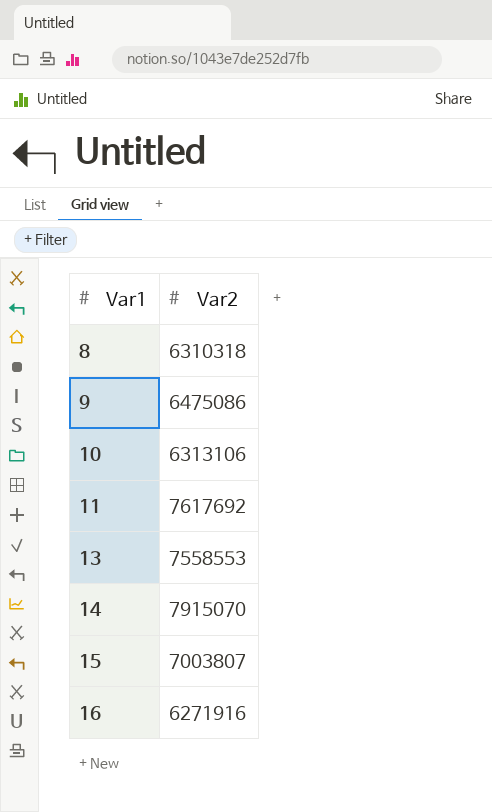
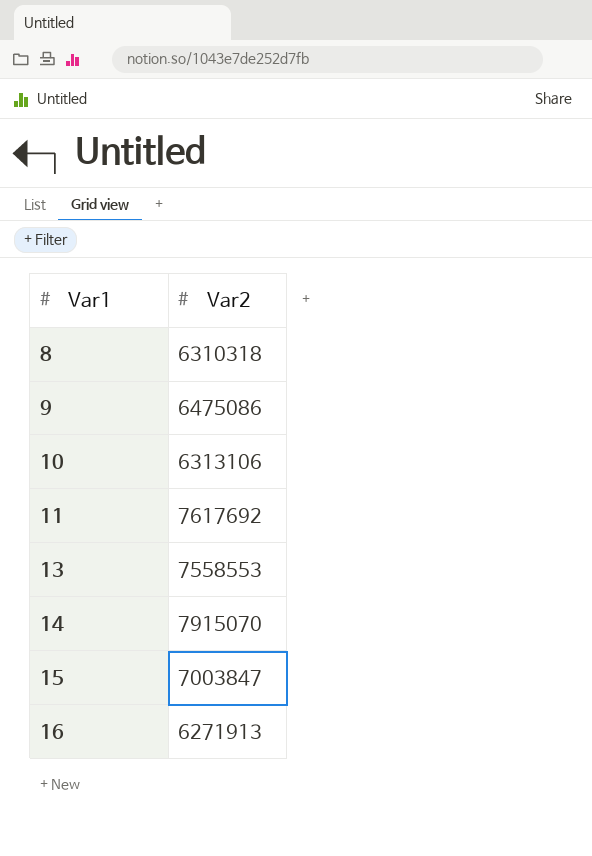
15 | Var2: 7003807 -> 7003847
16 | Var2: 6271916 -> 6271913

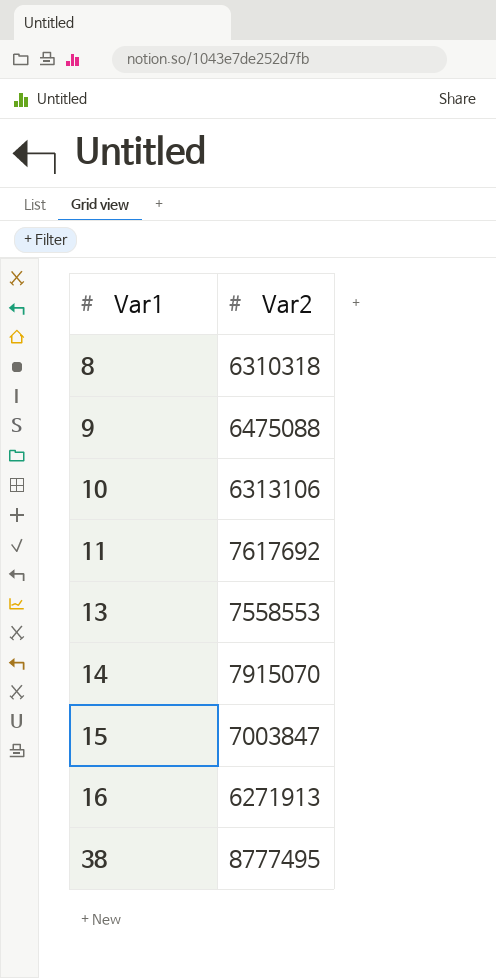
9 | Var2: 6475086 -> 6475088
row 38: none -> 8777495

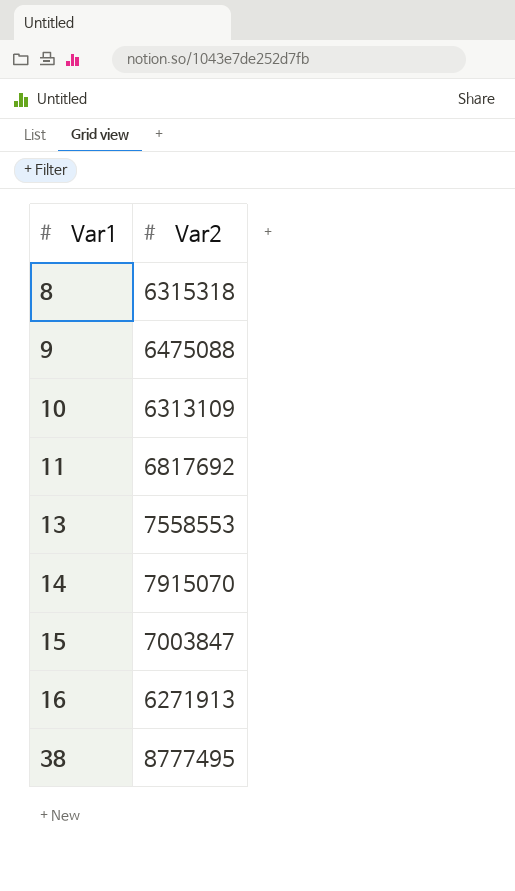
8 | Var2: 6310318 -> 6315318
10 | Var2: 6313106 -> 6313109
11 | Var2: 7617692 -> 6817692

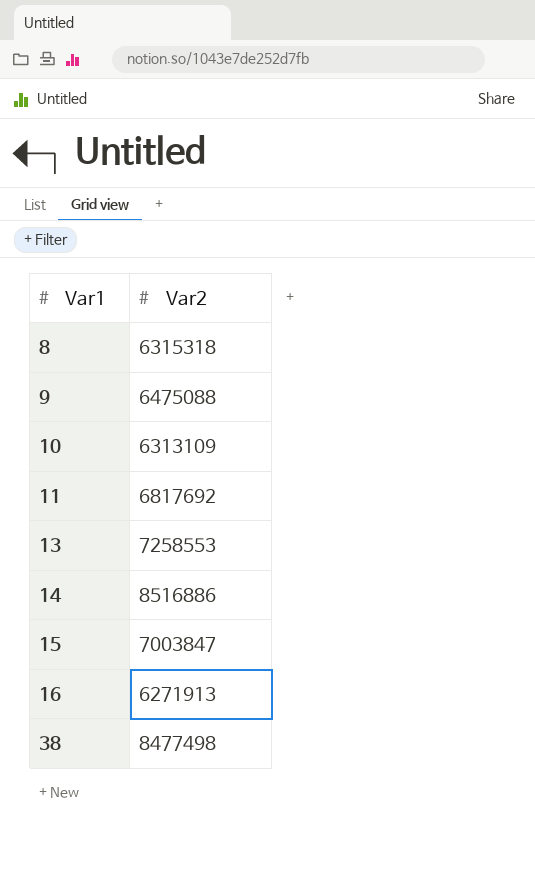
13 | Var2: 7558553 -> 7258553
14 | Var2: 7915070 -> 8516886
38 | Var2: 8777495 -> 8477498

